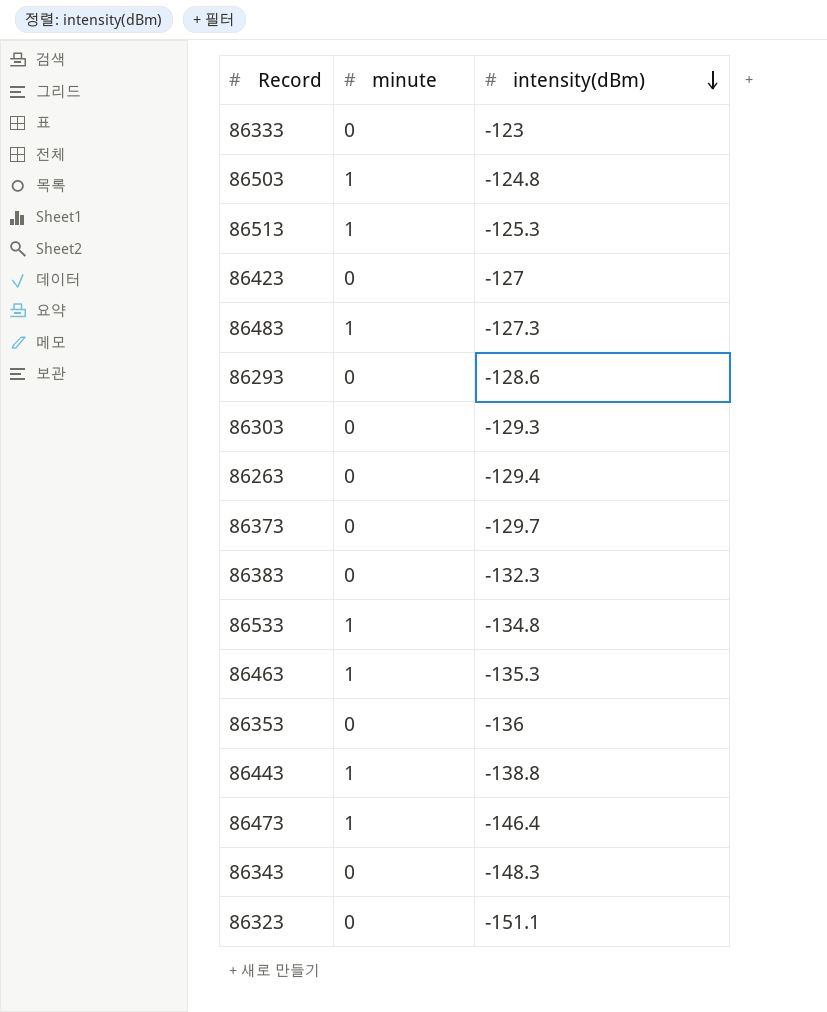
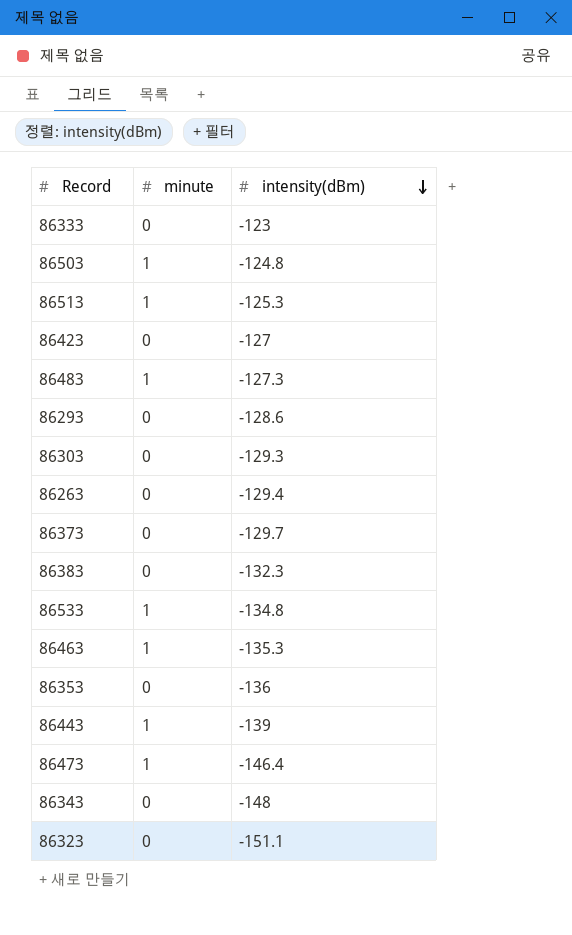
86443 | intensity(dBm): -138.8 -> -139
86343 | intensity(dBm): -148.3 -> -148

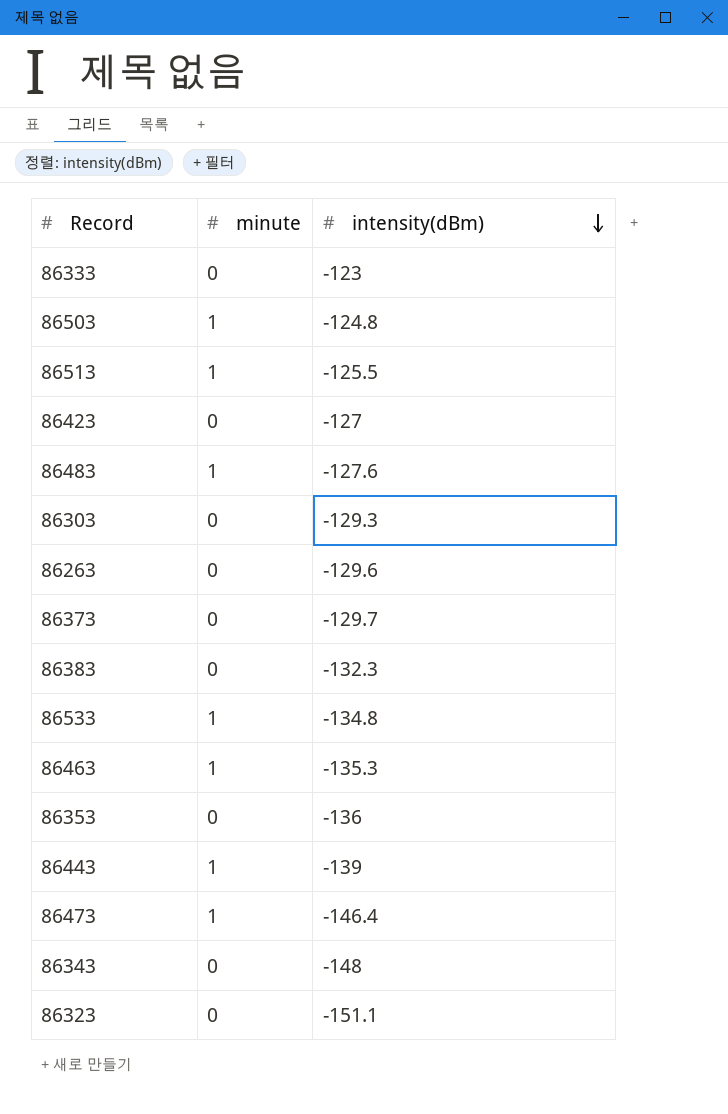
row 86293: 0 | -128.6 -> none
86513 | intensity(dBm): -125.3 -> -125.5
86483 | intensity(dBm): -127.3 -> -127.6
86263 | intensity(dBm): -129.4 -> -129.6

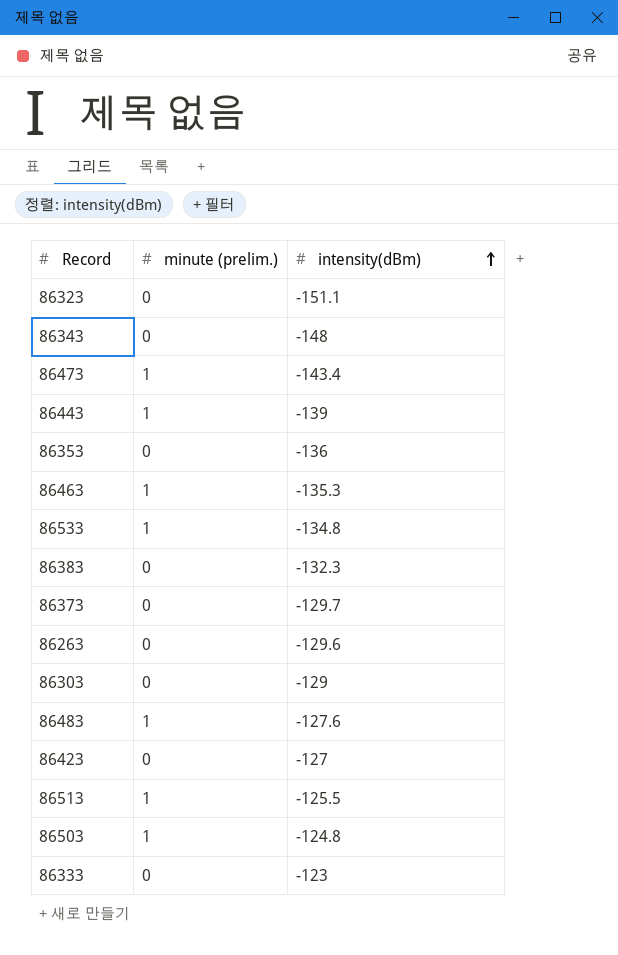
row order: intensity(dBm) descending -> intensity(dBm) ascending
column name: minute -> minute (prelim.)
86473 | intensity(dBm): -146.4 -> -143.4
86303 | intensity(dBm): -129.3 -> -129

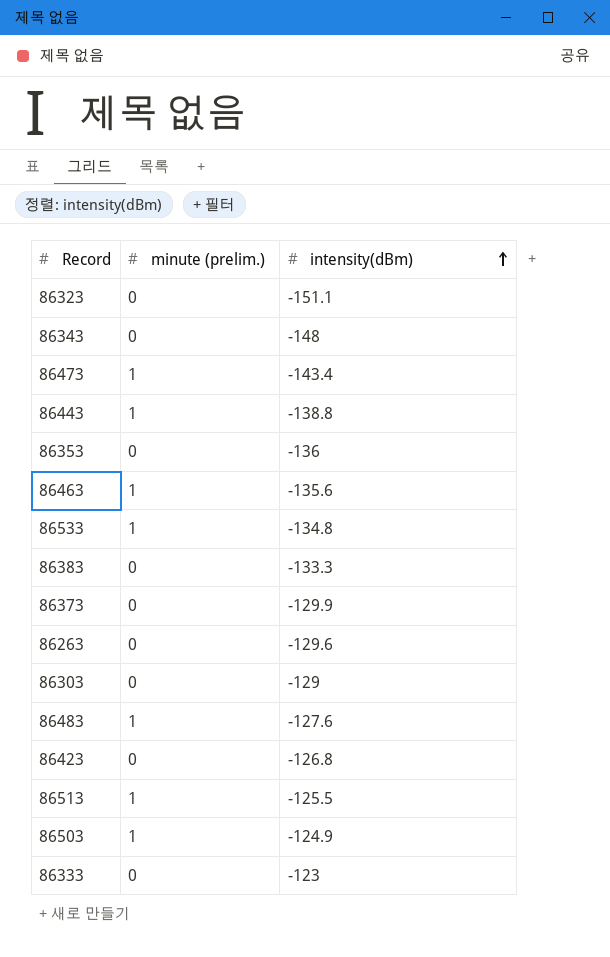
86443 | intensity(dBm): -139 -> -138.8
86463 | intensity(dBm): -135.3 -> -135.6
86383 | intensity(dBm): -132.3 -> -133.3
86373 | intensity(dBm): -129.7 -> -129.9
86423 | intensity(dBm): -127 -> -126.8
86503 | intensity(dBm): -124.8 -> -124.9

